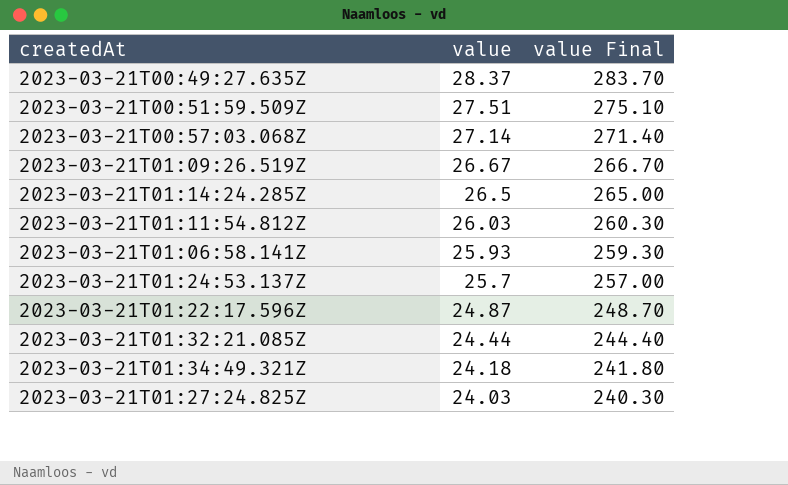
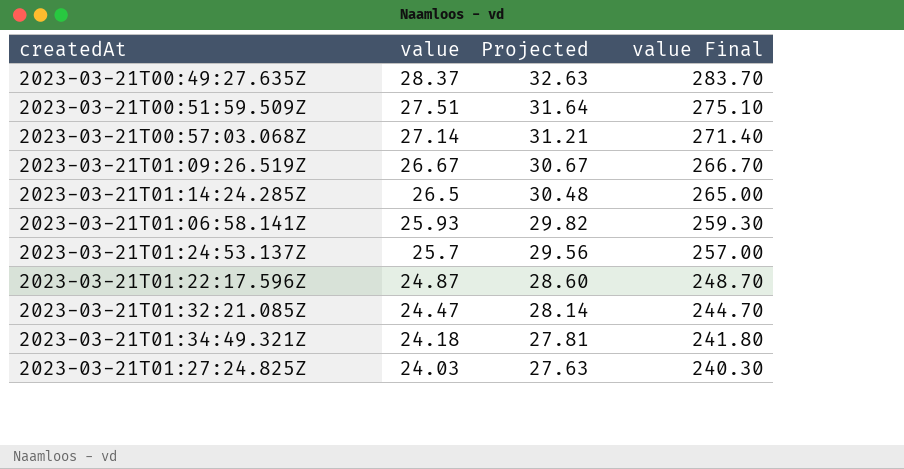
column Projected | formula: none -> [value] * 1.15
row 2023-03-21T01:11:54.812Z: 26.03 | 260.30 -> none
2023-03-21T01:32:21.085Z | value: 24.44 -> 24.47
2023-03-21T01:32:21.085Z | value Final: 244.40 -> 244.70

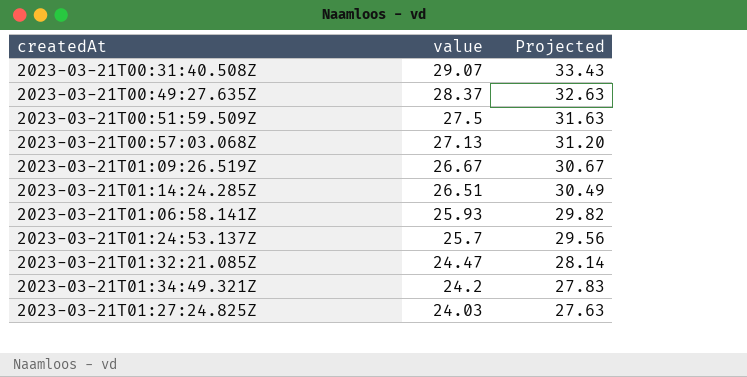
column value Final | formula: [value] * 10 -> none
row 2023-03-21T01:22:17.596Z: 24.87 | 28.60 | 248.70 -> none
row 2023-03-21T00:31:40.508Z: none -> 29.07 | 33.43
2023-03-21T00:51:59.509Z | value: 27.51 -> 27.5
2023-03-21T00:51:59.509Z | Projected: 31.64 -> 31.63
2023-03-21T00:57:03.068Z | value: 27.14 -> 27.13
2023-03-21T00:57:03.068Z | Projected: 31.21 -> 31.20
2023-03-21T01:14:24.285Z | value: 26.5 -> 26.51
2023-03-21T01:14:24.285Z | Projected: 30.48 -> 30.49
2023-03-21T01:34:49.321Z | value: 24.18 -> 24.2
2023-03-21T01:34:49.321Z | Projected: 27.81 -> 27.83

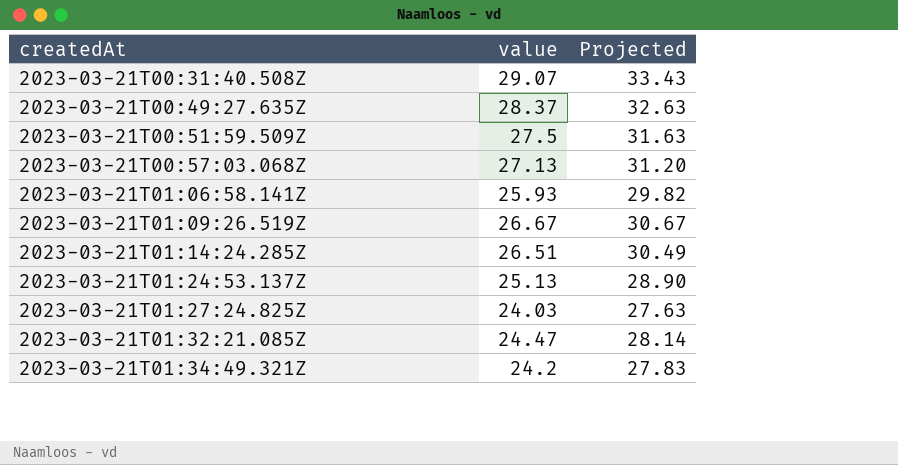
row order: value descending -> createdAt ascending
2023-03-21T01:24:53.137Z | value: 25.7 -> 25.13
2023-03-21T01:24:53.137Z | Projected: 29.56 -> 28.90

